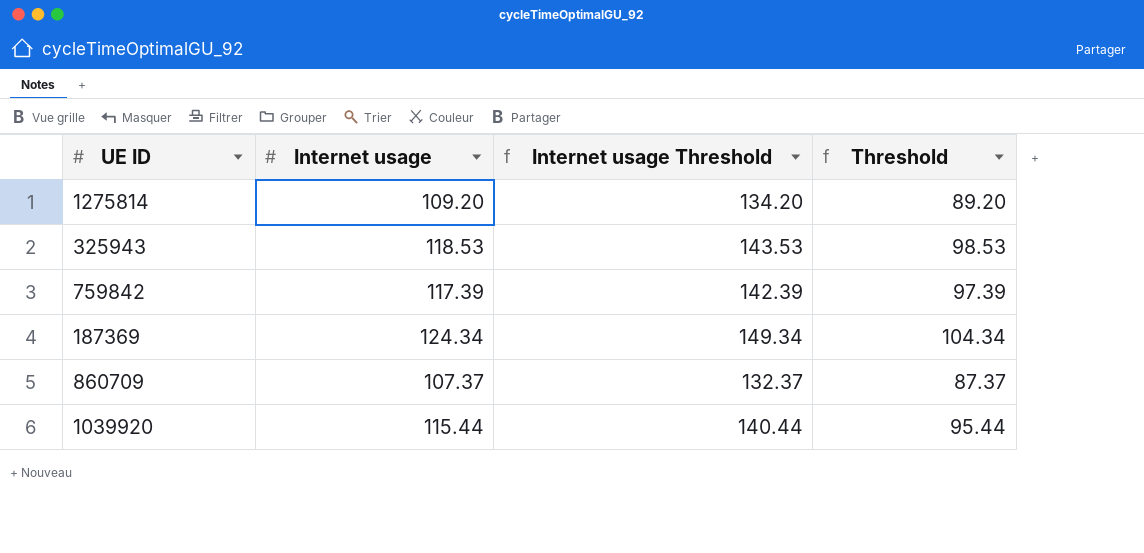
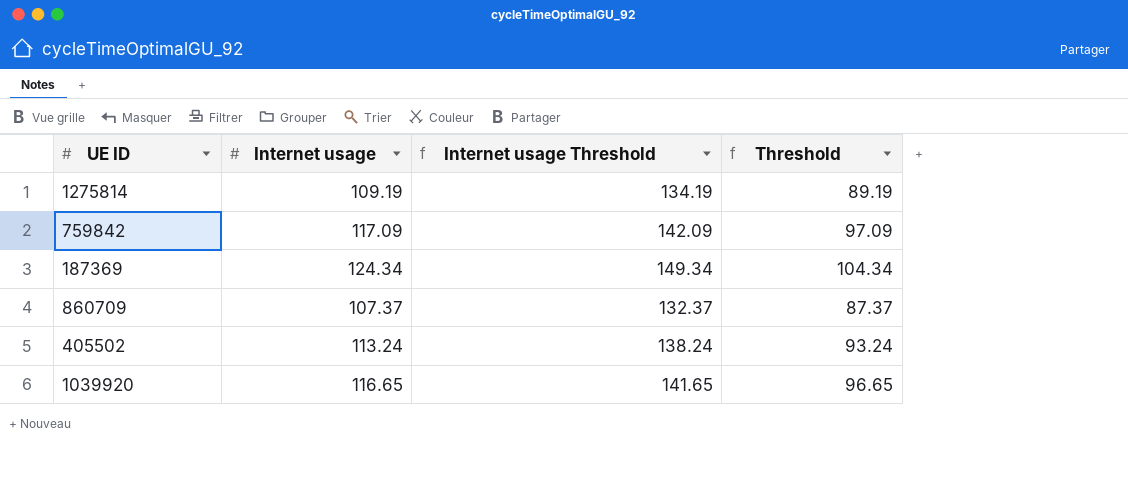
row 325943: 118.53 | 143.53 | 98.53 -> none
1275814 | Internet usage: 109.20 -> 109.19
1275814 | Internet usage Threshold: 134.20 -> 134.19
1275814 | Threshold: 89.20 -> 89.19
759842 | Internet usage: 117.39 -> 117.09
759842 | Internet usage Threshold: 142.39 -> 142.09
759842 | Threshold: 97.39 -> 97.09
row 405502: none -> 113.24 | 138.24 | 93.24
1039920 | Internet usage: 115.44 -> 116.65
1039920 | Internet usage Threshold: 140.44 -> 141.65
1039920 | Threshold: 95.44 -> 96.65

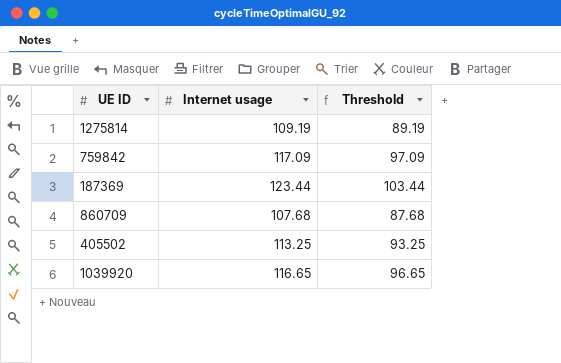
column Internet usage Threshold | formula: [Internet usage] + 25 -> none
187369 | Internet usage: 124.34 -> 123.44
187369 | Threshold: 104.34 -> 103.44
860709 | Internet usage: 107.37 -> 107.68
860709 | Threshold: 87.37 -> 87.68
405502 | Internet usage: 113.24 -> 113.25
405502 | Threshold: 93.24 -> 93.25

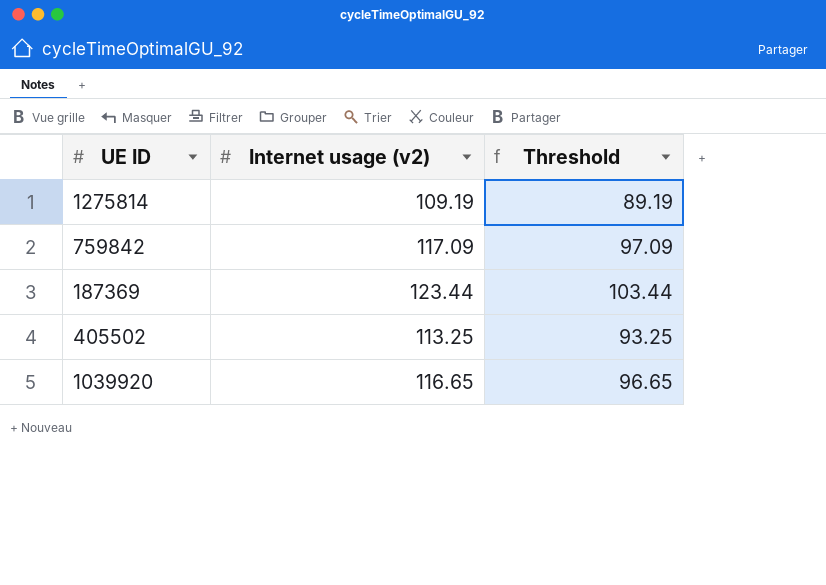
column name: Internet usage -> Internet usage (v2)
row 860709: 107.68 | 87.68 -> none

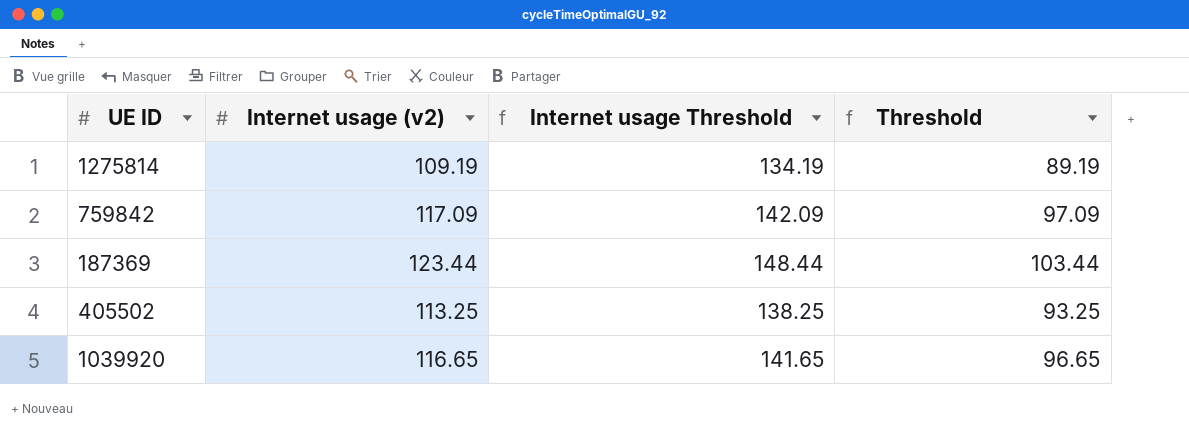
column Internet usage Threshold | formula: none -> [Internet usage (v2)] + 25

